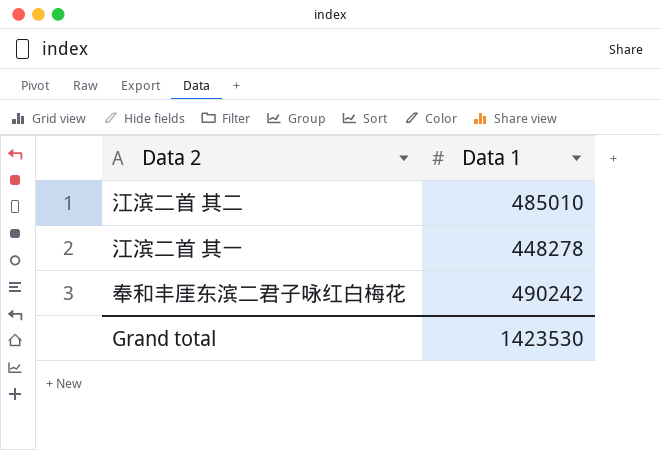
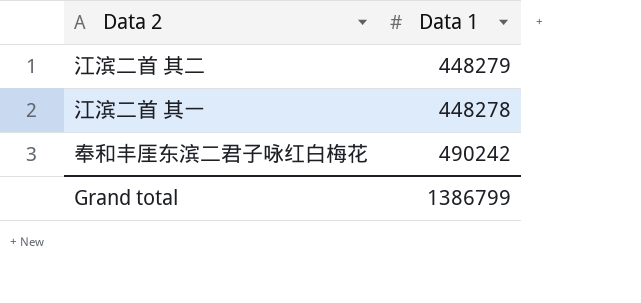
江滨二首 其二 | Data 1: 485010 -> 448279
Grand total | Data 1: 1423530 -> 1386799

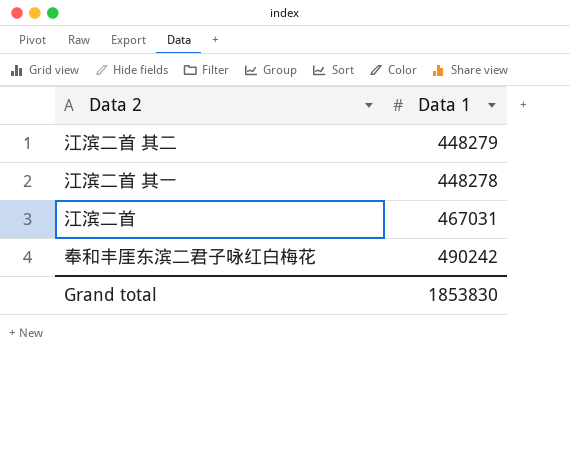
row 江滨二首: none -> 467031
Grand total | Data 1: 1386799 -> 1853830

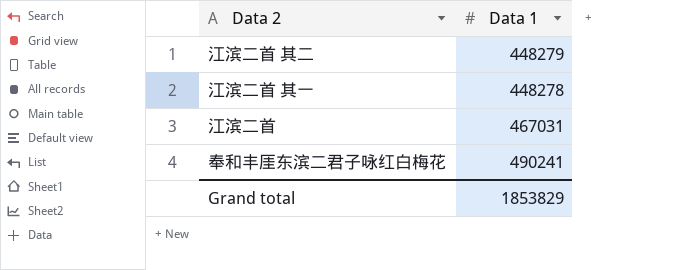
奉和丰厓东滨二君子咏红白梅花 | Data 1: 490242 -> 490241
Grand total | Data 1: 1853830 -> 1853829

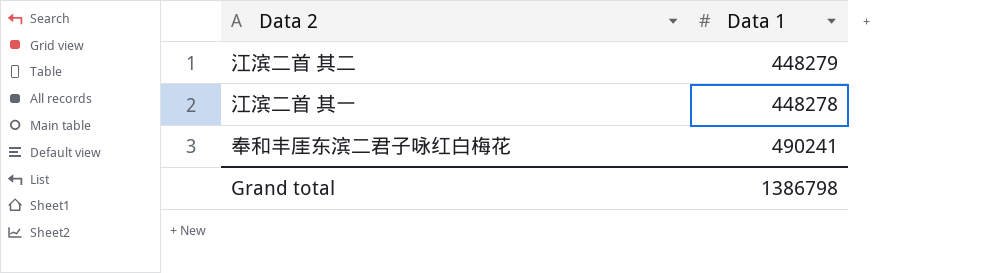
row 江滨二首: 467031 -> none
Grand total | Data 1: 1853829 -> 1386798

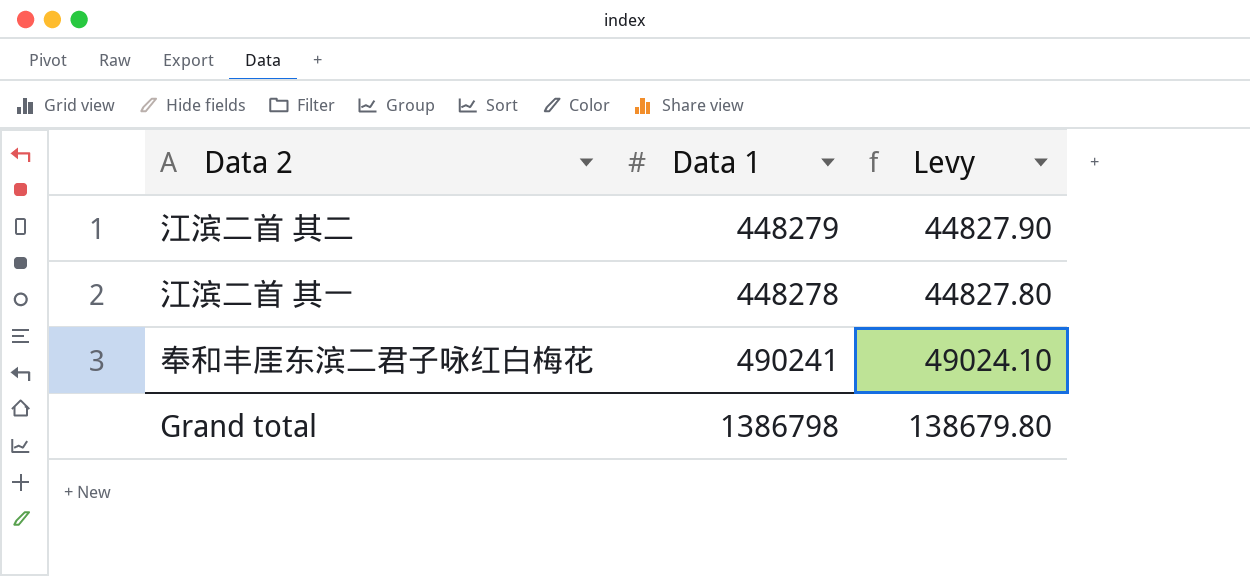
column Levy | formula: none -> [Data 1] * 0.1

